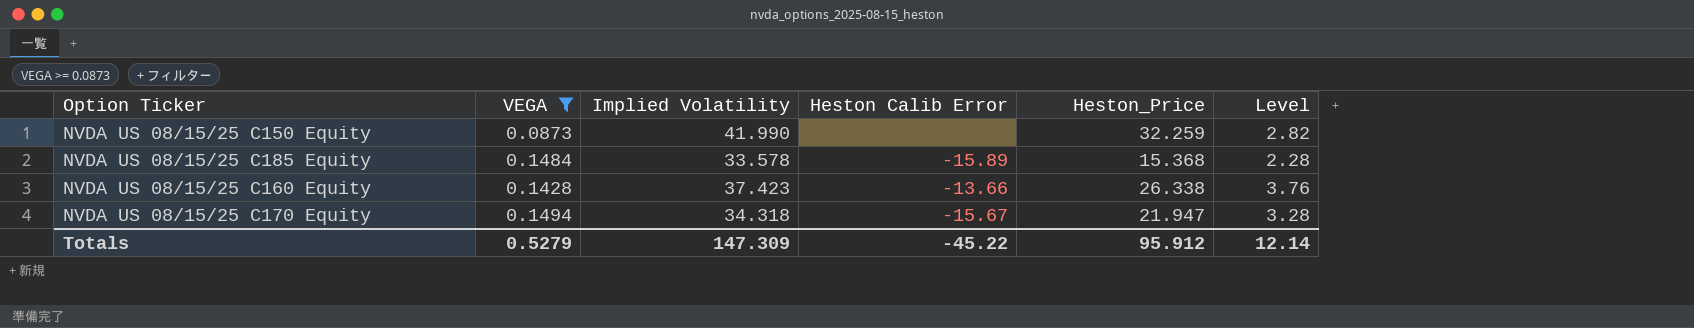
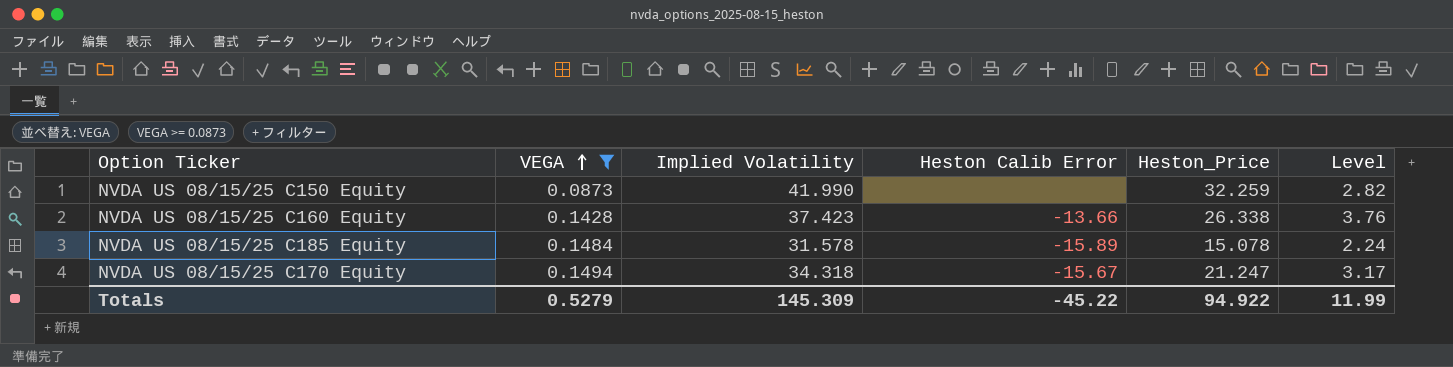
row order: none -> VEGA ascending
NVDA US 08/15/25 C185 Equity | Implied Volatility: 33.578 -> 31.578
NVDA US 08/15/25 C185 Equity | Heston_Price: 15.368 -> 15.078
NVDA US 08/15/25 C185 Equity | Level: 2.28 -> 2.24
NVDA US 08/15/25 C170 Equity | Heston_Price: 21.947 -> 21.247
NVDA US 08/15/25 C170 Equity | Level: 3.28 -> 3.17
Totals | Implied Volatility: 147.309 -> 145.309
Totals | Heston_Price: 95.912 -> 94.922
Totals | Level: 12.14 -> 11.99

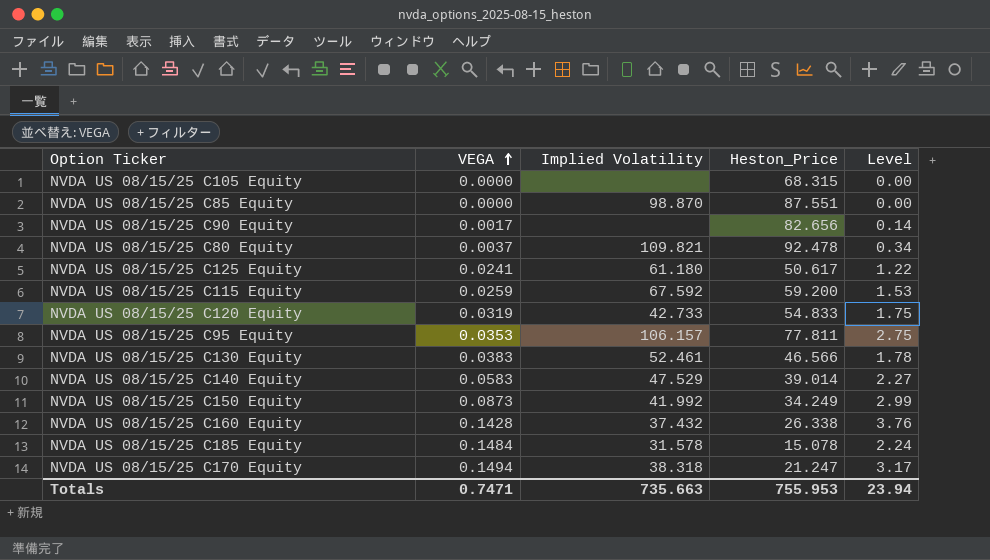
filter: VEGA >= 0.0873 -> none
column Heston Calib Error | position: 4 -> none
NVDA US 08/15/25 C150 Equity | Implied Volatility: 41.990 -> 41.992
NVDA US 08/15/25 C150 Equity | Heston_Price: 32.259 -> 34.249
NVDA US 08/15/25 C150 Equity | Level: 2.82 -> 2.99
NVDA US 08/15/25 C160 Equity | Implied Volatility: 37.423 -> 37.432
NVDA US 08/15/25 C170 Equity | Implied Volatility: 34.318 -> 38.318
Totals | VEGA: 0.5279 -> 0.7471
Totals | Implied Volatility: 145.309 -> 735.663
Totals | Heston_Price: 94.922 -> 755.953
Totals | Level: 11.99 -> 23.94

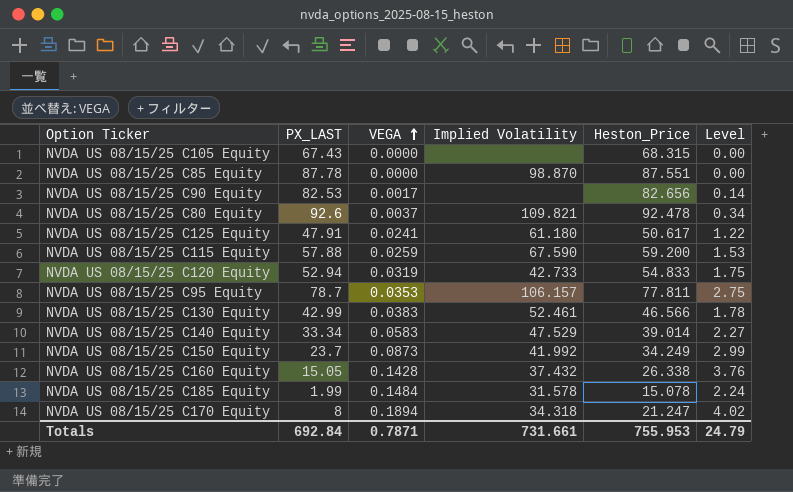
column PX_LAST | position: none -> 2
NVDA US 08/15/25 C115 Equity | Implied Volatility: 67.592 -> 67.590
NVDA US 08/15/25 C170 Equity | VEGA: 0.1494 -> 0.1894
NVDA US 08/15/25 C170 Equity | Implied Volatility: 38.318 -> 34.318
NVDA US 08/15/25 C170 Equity | Level: 3.17 -> 4.02
Totals | VEGA: 0.7471 -> 0.7871
Totals | Implied Volatility: 735.663 -> 731.661
Totals | Level: 23.94 -> 24.79

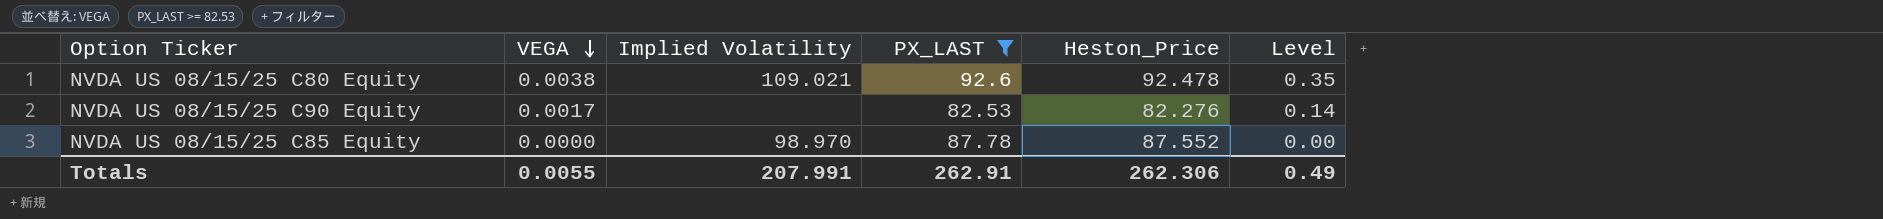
filter: none -> PX_LAST >= 82.53
row order: VEGA ascending -> VEGA descending
column PX_LAST | position: 2 -> 4
NVDA US 08/15/25 C80 Equity | VEGA: 0.0037 -> 0.0038
NVDA US 08/15/25 C80 Equity | Implied Volatility: 109.821 -> 109.021
NVDA US 08/15/25 C80 Equity | Level: 0.34 -> 0.35
NVDA US 08/15/25 C90 Equity | Heston_Price: 82.656 -> 82.276
NVDA US 08/15/25 C85 Equity | Implied Volatility: 98.870 -> 98.970
NVDA US 08/15/25 C85 Equity | Heston_Price: 87.551 -> 87.552
Totals | VEGA: 0.7871 -> 0.0055
Totals | Implied Volatility: 731.661 -> 207.991
Totals | PX_LAST: 692.84 -> 262.91
Totals | Heston_Price: 755.953 -> 262.306
Totals | Level: 24.79 -> 0.49

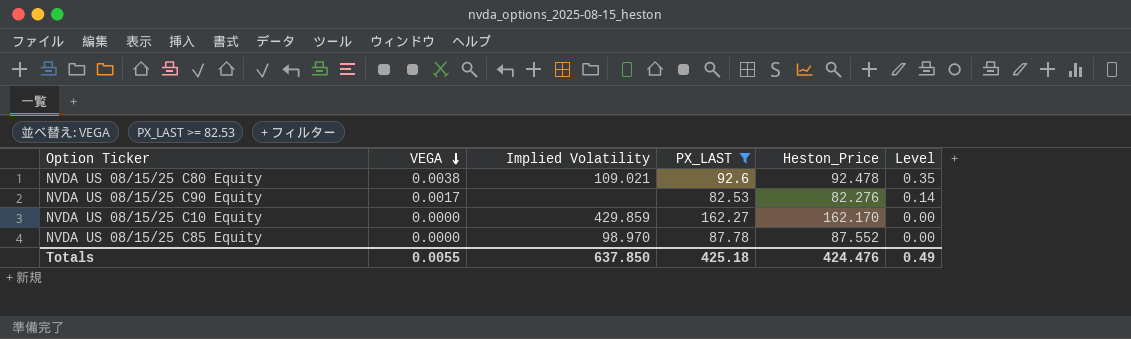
row NVDA US 08/15/25 C10 Equity: none -> 0.0000 | 429.859 | 162.27 | 162.170 | 0.00
Totals | Implied Volatility: 207.991 -> 637.850
Totals | PX_LAST: 262.91 -> 425.18
Totals | Heston_Price: 262.306 -> 424.476

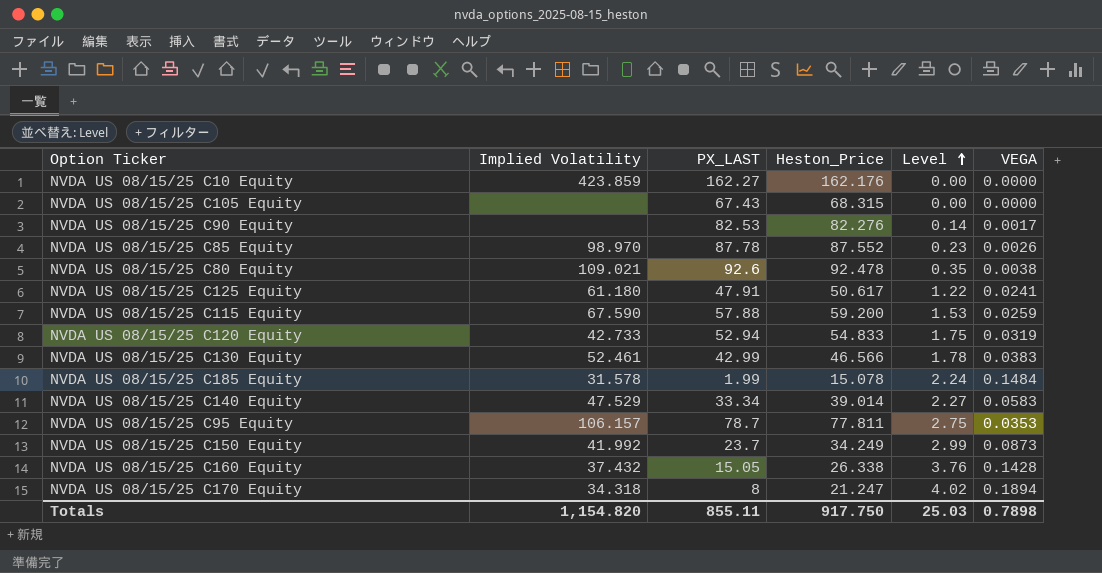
filter: PX_LAST >= 82.53 -> none
row order: VEGA descending -> Level ascending
column VEGA | position: 2 -> 6
NVDA US 08/15/25 C10 Equity | Implied Volatility: 429.859 -> 423.859
NVDA US 08/15/25 C10 Equity | Heston_Price: 162.170 -> 162.176
NVDA US 08/15/25 C85 Equity | Level: 0.00 -> 0.23
NVDA US 08/15/25 C85 Equity | VEGA: 0.0000 -> 0.0026
Totals | Implied Volatility: 637.850 -> 1,154.820
Totals | PX_LAST: 425.18 -> 855.11
Totals | Heston_Price: 424.476 -> 917.750
Totals | Level: 0.49 -> 25.03
Totals | VEGA: 0.0055 -> 0.7898

